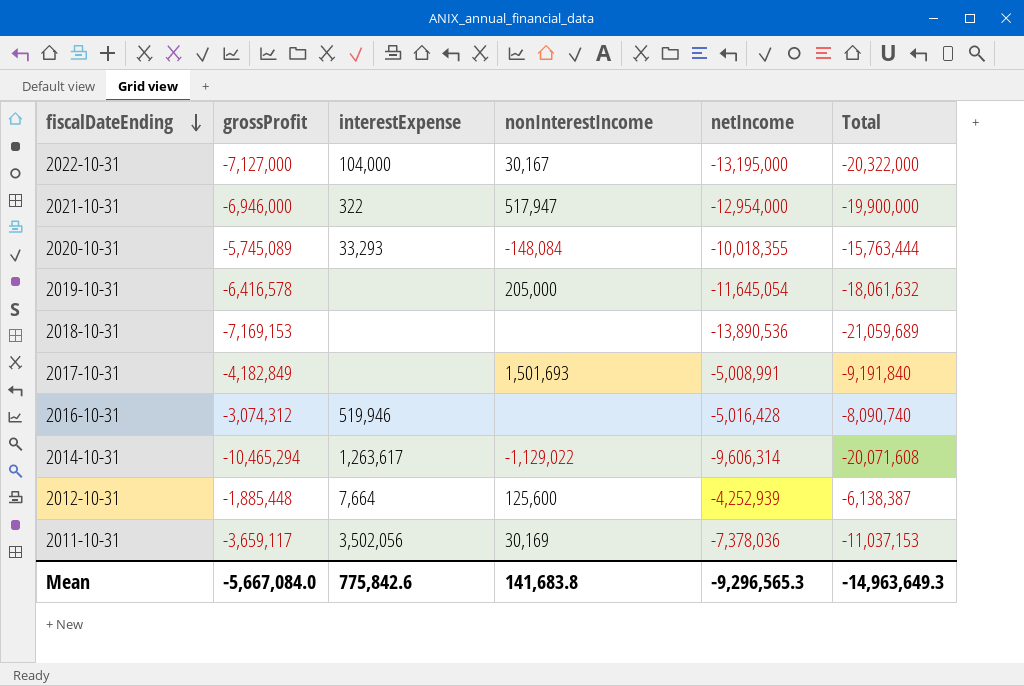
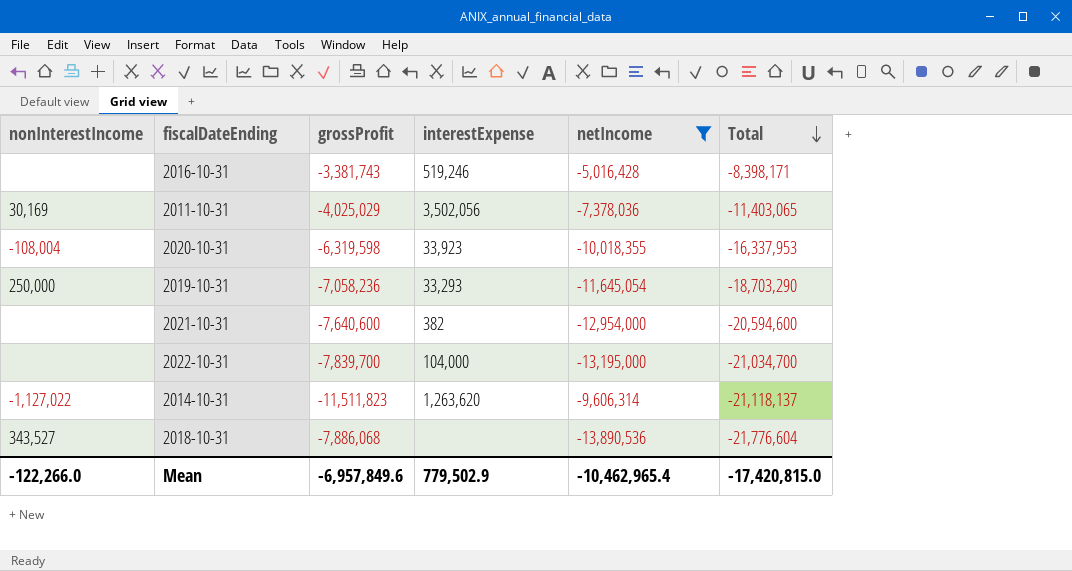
filter: none -> netIncome <= -5,016,428
row order: fiscalDateEnding descending -> Total descending
column nonInterestIncome | position: 4 -> 1
2016-10-31 | grossProfit: -3,074,312 -> -3,381,743
2016-10-31 | interestExpense: 519,946 -> 519,246
2016-10-31 | Total: -8,090,740 -> -8,398,171
2011-10-31 | grossProfit: -3,659,117 -> -4,025,029
2011-10-31 | Total: -11,037,153 -> -11,403,065
2020-10-31 | nonInterestIncome: -148,084 -> -108,004
2020-10-31 | grossProfit: -5,745,089 -> -6,319,598
2020-10-31 | interestExpense: 33,293 -> 33,923
2020-10-31 | Total: -15,763,444 -> -16,337,953
2019-10-31 | nonInterestIncome: 205,000 -> 250,000
2019-10-31 | grossProfit: -6,416,578 -> -7,058,236
2019-10-31 | interestExpense: none -> 33,293
2019-10-31 | Total: -18,061,632 -> -18,703,290
2021-10-31 | nonInterestIncome: 517,947 -> none
2021-10-31 | grossProfit: -6,946,000 -> -7,640,600
2021-10-31 | interestExpense: 322 -> 382
2021-10-31 | Total: -19,900,000 -> -20,594,600
2022-10-31 | nonInterestIncome: 30,167 -> none
2022-10-31 | grossProfit: -7,127,000 -> -7,839,700
2022-10-31 | Total: -20,322,000 -> -21,034,700
2014-10-31 | nonInterestIncome: -1,129,022 -> -1,127,022
2014-10-31 | grossProfit: -10,465,294 -> -11,511,823
2014-10-31 | interestExpense: 1,263,617 -> 1,263,620
2014-10-31 | Total: -20,071,608 -> -21,118,137
2018-10-31 | nonInterestIncome: none -> 343,527
2018-10-31 | grossProfit: -7,169,153 -> -7,886,068
2018-10-31 | Total: -21,059,689 -> -21,776,604
Mean | nonInterestIncome: 141,683.8 -> -122,266.0
Mean | grossProfit: -5,667,084.0 -> -6,957,849.6
Mean | interestExpense: 775,842.6 -> 779,502.9
Mean | netIncome: -9,296,565.3 -> -10,462,965.4
Mean | Total: -14,963,649.3 -> -17,420,815.0

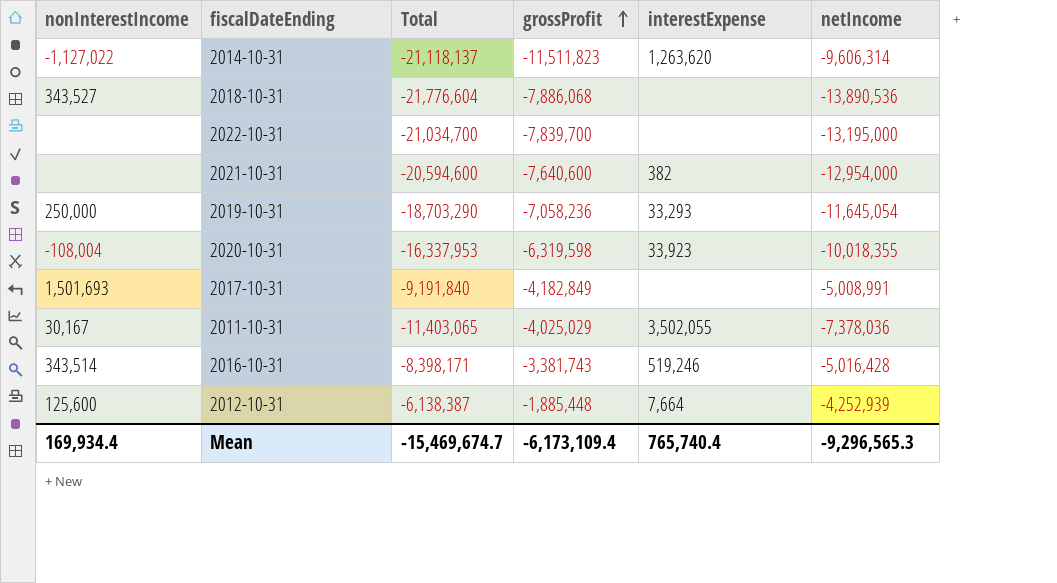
filter: netIncome <= -5,016,428 -> none
row order: Total descending -> grossProfit ascending
column Total | position: 6 -> 3
2022-10-31 | interestExpense: 104,000 -> none
2011-10-31 | nonInterestIncome: 30,169 -> 30,167
2011-10-31 | interestExpense: 3,502,056 -> 3,502,055
2016-10-31 | nonInterestIncome: none -> 343,514
Mean | nonInterestIncome: -122,266.0 -> 169,934.4
Mean | Total: -17,420,815.0 -> -15,469,674.7
Mean | grossProfit: -6,957,849.6 -> -6,173,109.4
Mean | interestExpense: 779,502.9 -> 765,740.4
Mean | netIncome: -10,462,965.4 -> -9,296,565.3

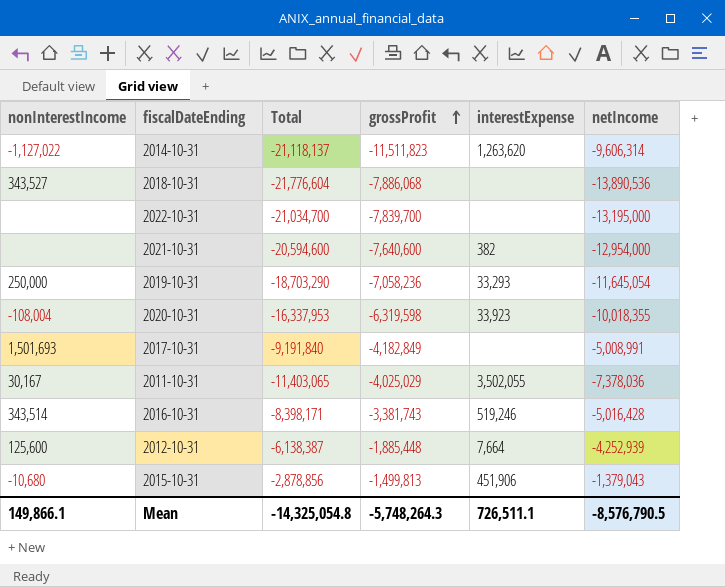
row 2015-10-31: none -> -10,680 | -2,878,856 | -1,499,813 | 451,906 | -1,379,043
Mean | nonInterestIncome: 169,934.4 -> 149,866.1
Mean | Total: -15,469,674.7 -> -14,325,054.8
Mean | grossProfit: -6,173,109.4 -> -5,748,264.3
Mean | interestExpense: 765,740.4 -> 726,511.1
Mean | netIncome: -9,296,565.3 -> -8,576,790.5

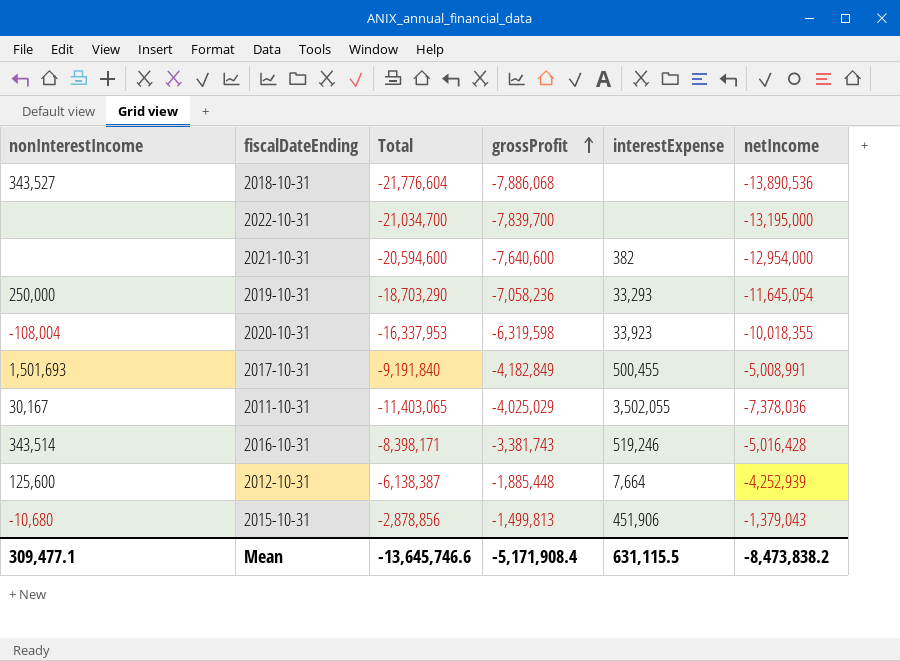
row 2014-10-31: -1,127,022 | -21,118,137 | -11,511,823 | 1,263,620 | -9,606,314 -> none
2017-10-31 | interestExpense: none -> 500,455
Mean | nonInterestIncome: 149,866.1 -> 309,477.1
Mean | Total: -14,325,054.8 -> -13,645,746.6
Mean | grossProfit: -5,748,264.3 -> -5,171,908.4
Mean | interestExpense: 726,511.1 -> 631,115.5
Mean | netIncome: -8,576,790.5 -> -8,473,838.2

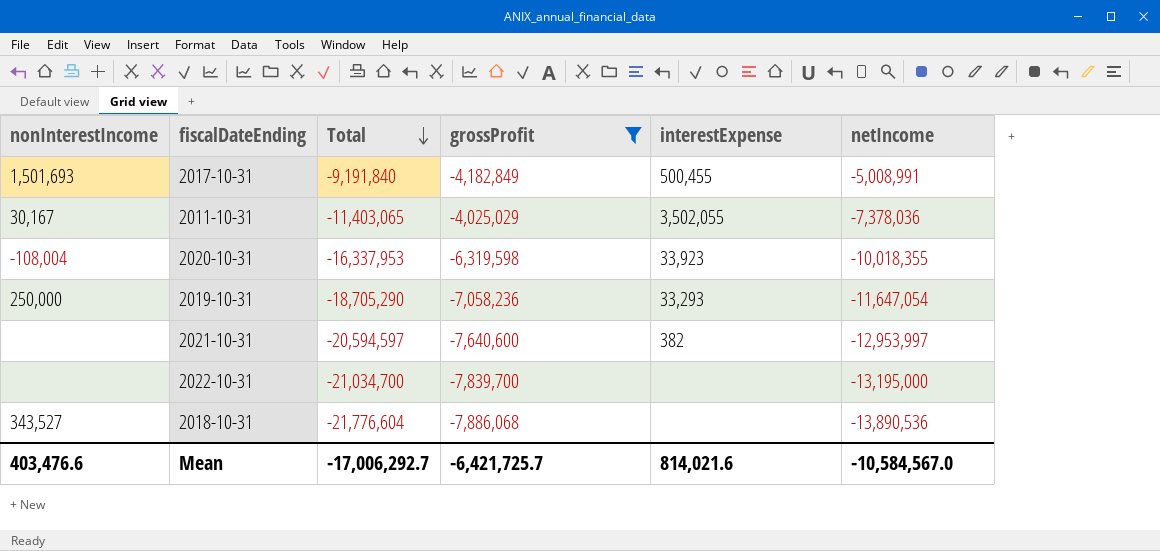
filter: none -> grossProfit <= -4,025,029
row order: grossProfit ascending -> Total descending
2019-10-31 | Total: -18,703,290 -> -18,705,290
2019-10-31 | netIncome: -11,645,054 -> -11,647,054
2021-10-31 | Total: -20,594,600 -> -20,594,597
2021-10-31 | netIncome: -12,954,000 -> -12,953,997
Mean | nonInterestIncome: 309,477.1 -> 403,476.6
Mean | Total: -13,645,746.6 -> -17,006,292.7
Mean | grossProfit: -5,171,908.4 -> -6,421,725.7
Mean | interestExpense: 631,115.5 -> 814,021.6
Mean | netIncome: -8,473,838.2 -> -10,584,567.0

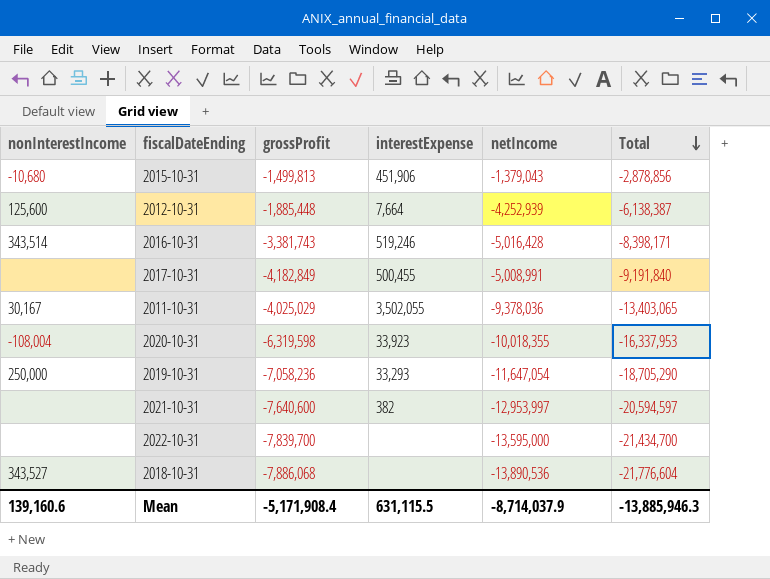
filter: grossProfit <= -4,025,029 -> none
column Total | position: 3 -> 6
2017-10-31 | nonInterestIncome: 1,501,693 -> none
2011-10-31 | netIncome: -7,378,036 -> -9,378,036
2011-10-31 | Total: -11,403,065 -> -13,403,065
2022-10-31 | netIncome: -13,195,000 -> -13,595,000
2022-10-31 | Total: -21,034,700 -> -21,434,700
Mean | nonInterestIncome: 403,476.6 -> 139,160.6
Mean | grossProfit: -6,421,725.7 -> -5,171,908.4
Mean | interestExpense: 814,021.6 -> 631,115.5
Mean | netIncome: -10,584,567.0 -> -8,714,037.9
Mean | Total: -17,006,292.7 -> -13,885,946.3

